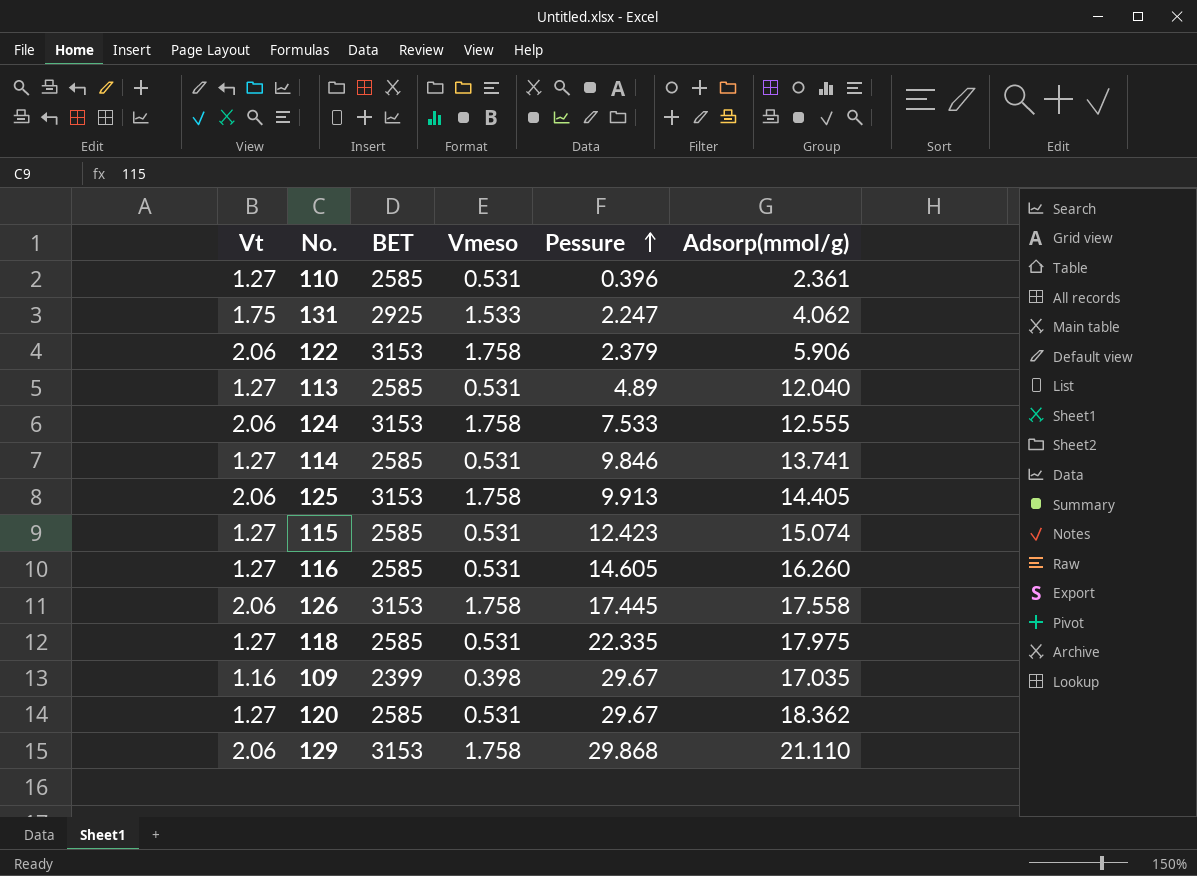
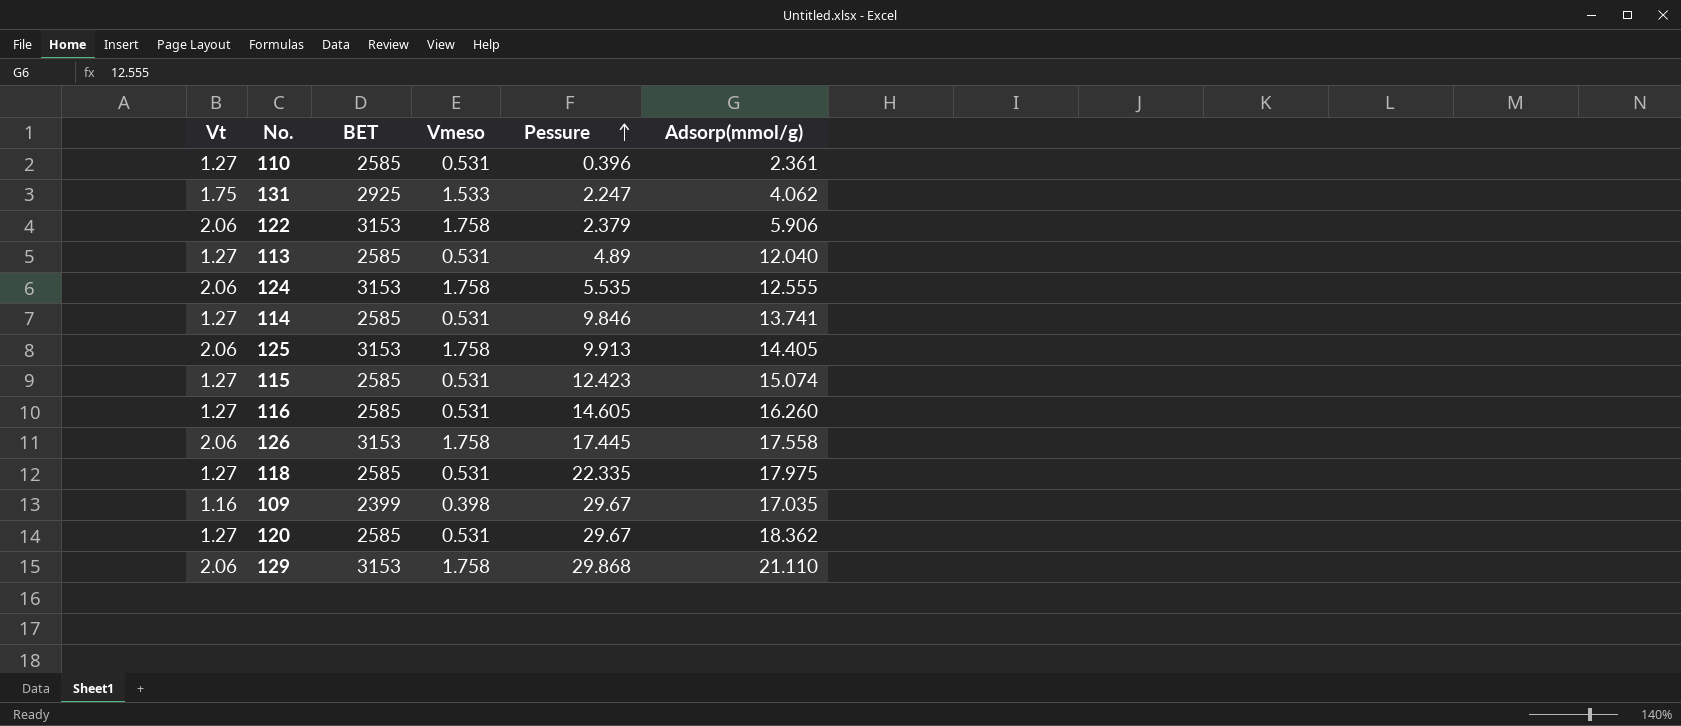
124 | Pessure: 7.533 -> 5.535

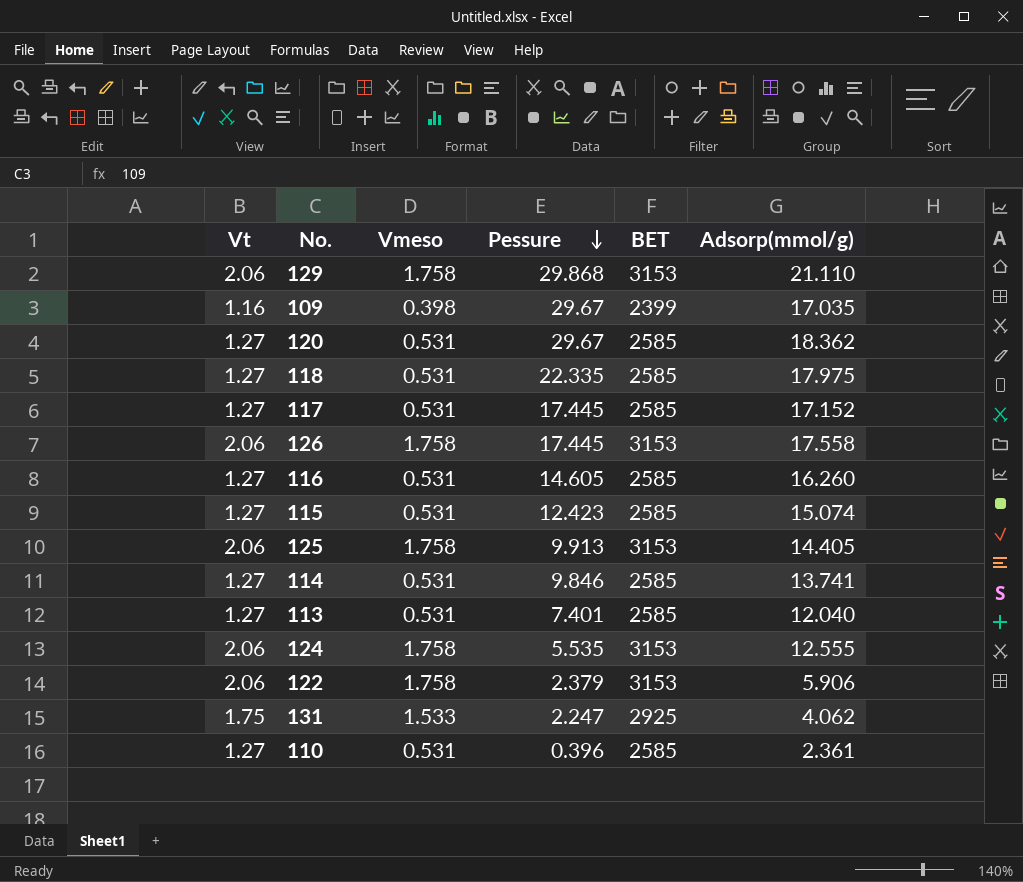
row order: Pessure ascending -> Pessure descending
column BET | position: 3 -> 5
row 117: none -> 1.27 | 0.531 | 17.445 | 2585 | 17.152
113 | Pessure: 4.89 -> 7.401

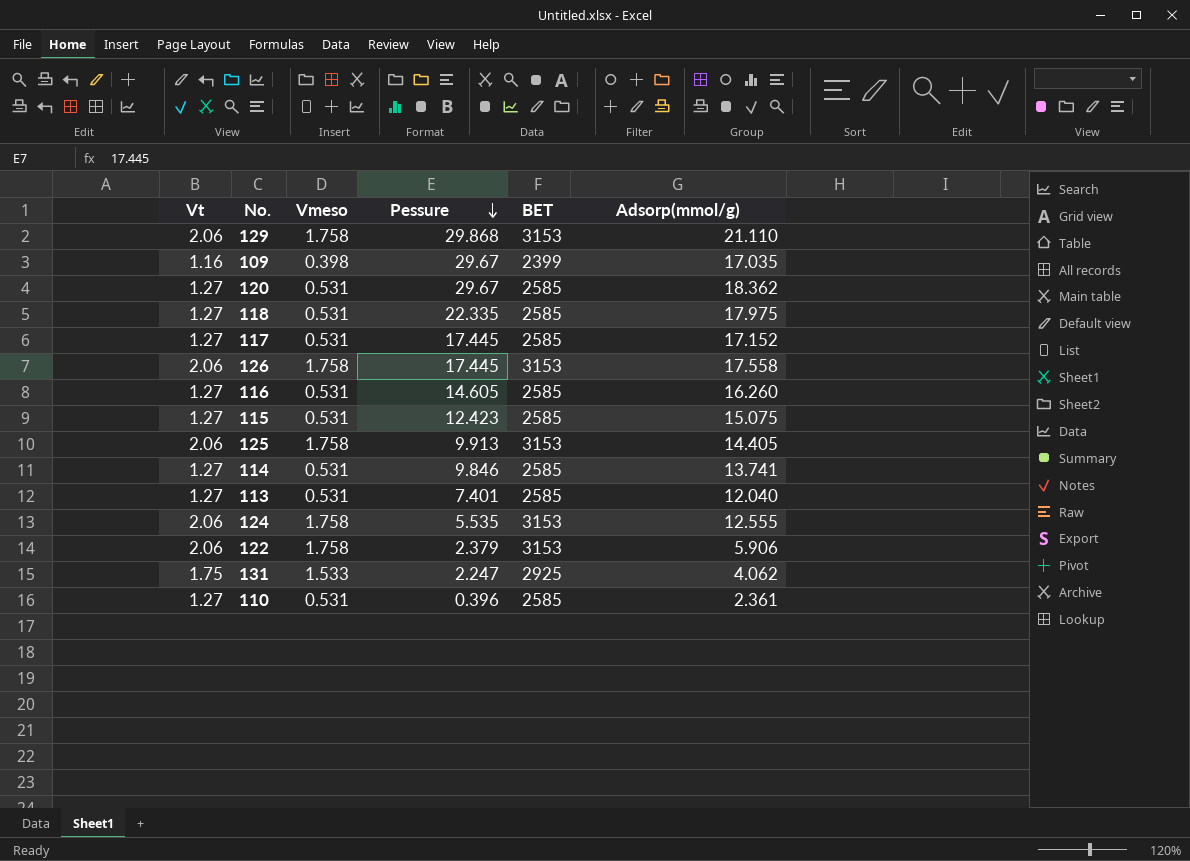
115 | Adsorp(mmol/g): 15.074 -> 15.075

